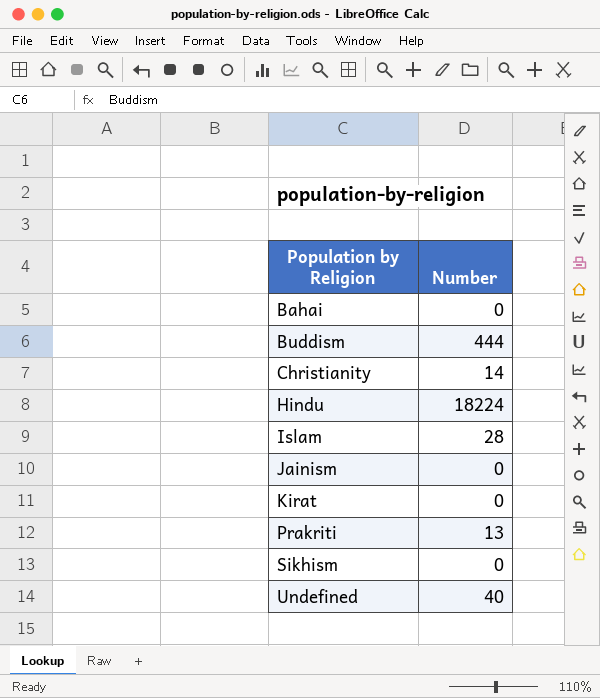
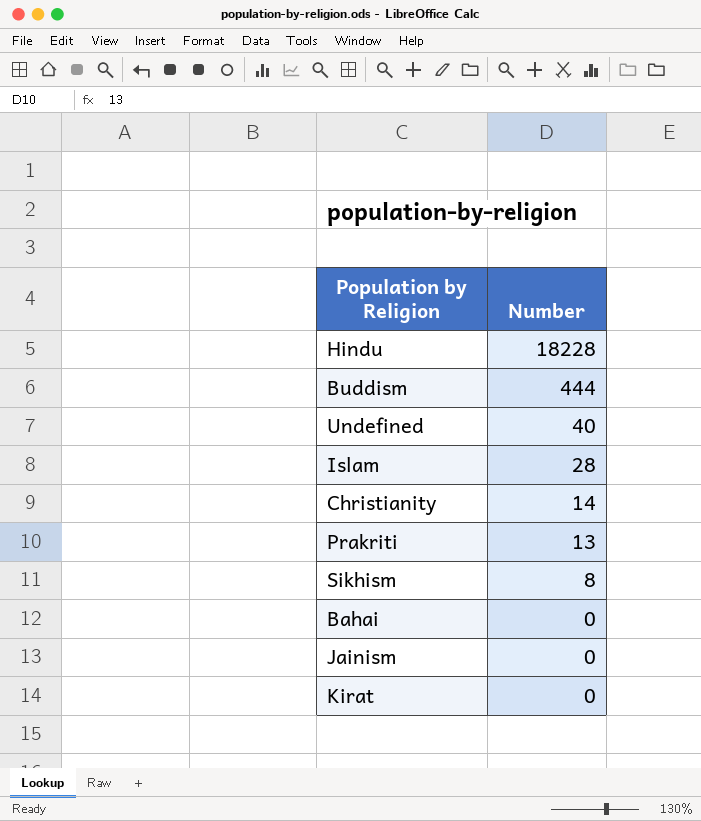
row order: Population by Religion ascending -> Number descending
Hindu | Number: 18224 -> 18228
Sikhism | Number: 0 -> 8

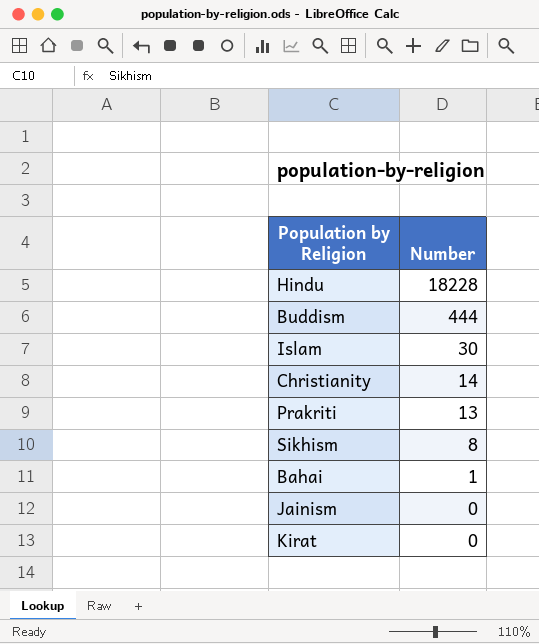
row Undefined: 40 -> none
Islam | Number: 28 -> 30
Bahai | Number: 0 -> 1

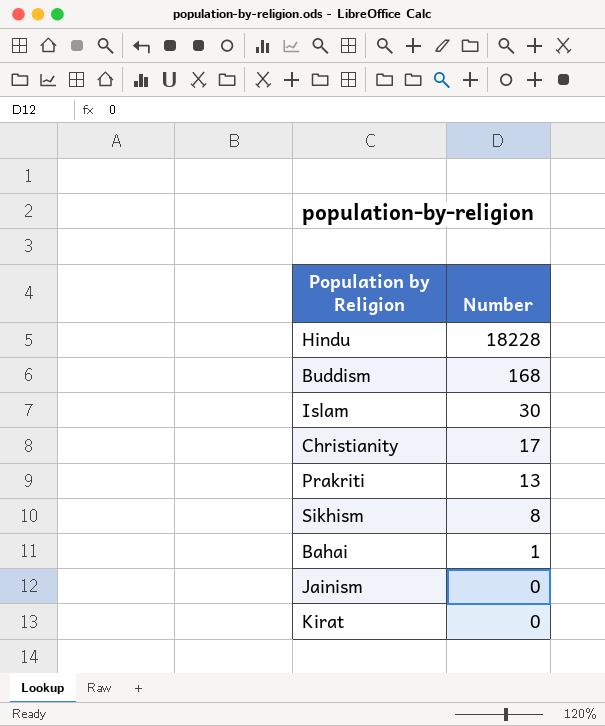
Buddism | Number: 444 -> 168
Christianity | Number: 14 -> 17

